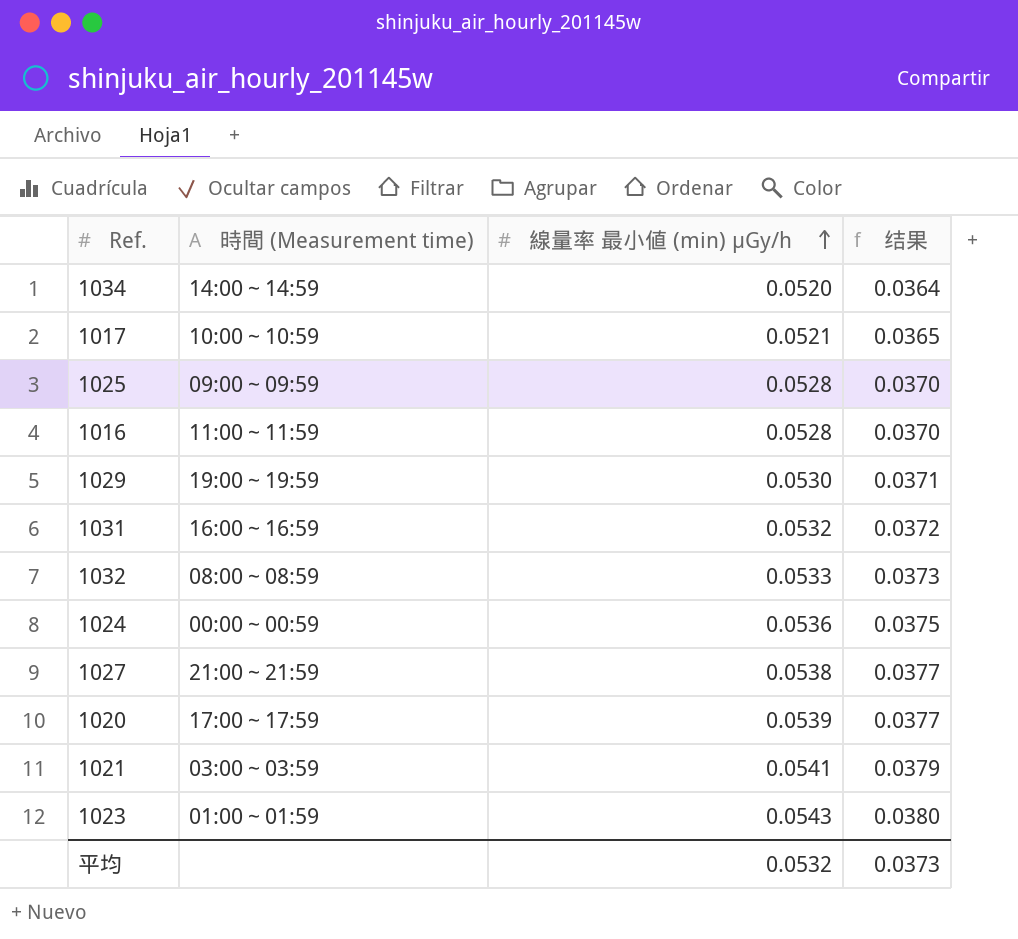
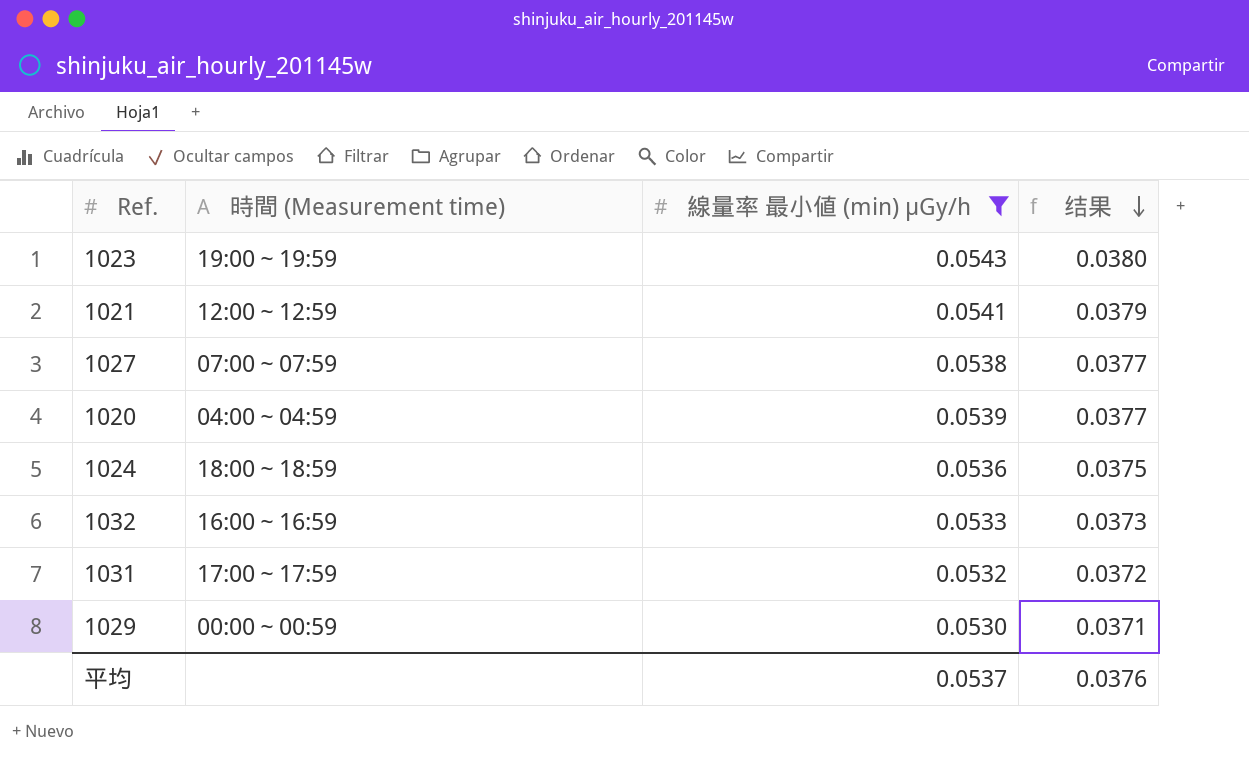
filter: none -> 線量率 最小値 (min) μGy/h >= 0.0530
row order: 線量率 最小値 (min) μGy/h ascending -> 结果 descending
1023 | 時間 (Measurement time): 01:00～01:59 -> 19:00～19:59
1021 | 時間 (Measurement time): 03:00～03:59 -> 12:00～12:59
1027 | 時間 (Measurement time): 21:00～21:59 -> 07:00～07:59
1020 | 時間 (Measurement time): 17:00～17:59 -> 04:00～04:59
1024 | 時間 (Measurement time): 00:00～00:59 -> 18:00～18:59
1032 | 時間 (Measurement time): 08:00～08:59 -> 16:00～16:59
1031 | 時間 (Measurement time): 16:00～16:59 -> 17:00～17:59
1029 | 時間 (Measurement time): 19:00～19:59 -> 00:00～00:59
平均 | 線量率 最小値 (min) μGy/h: 0.0532 -> 0.0537
平均 | 结果: 0.0373 -> 0.0376

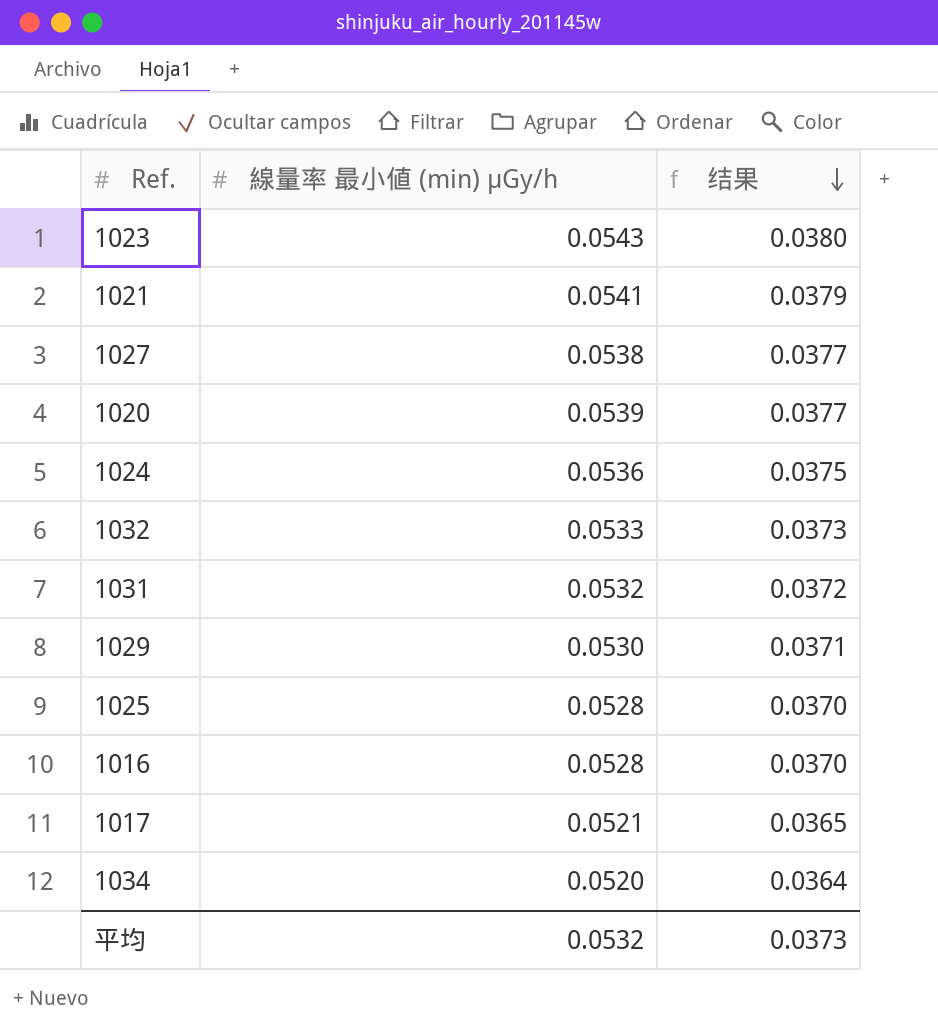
filter: 線量率 最小値 (min) μGy/h >= 0.0530 -> none
column 時間 (Measurement time) | position: 2 -> none
平均 | 線量率 最小値 (min) μGy/h: 0.0537 -> 0.0532
平均 | 结果: 0.0376 -> 0.0373

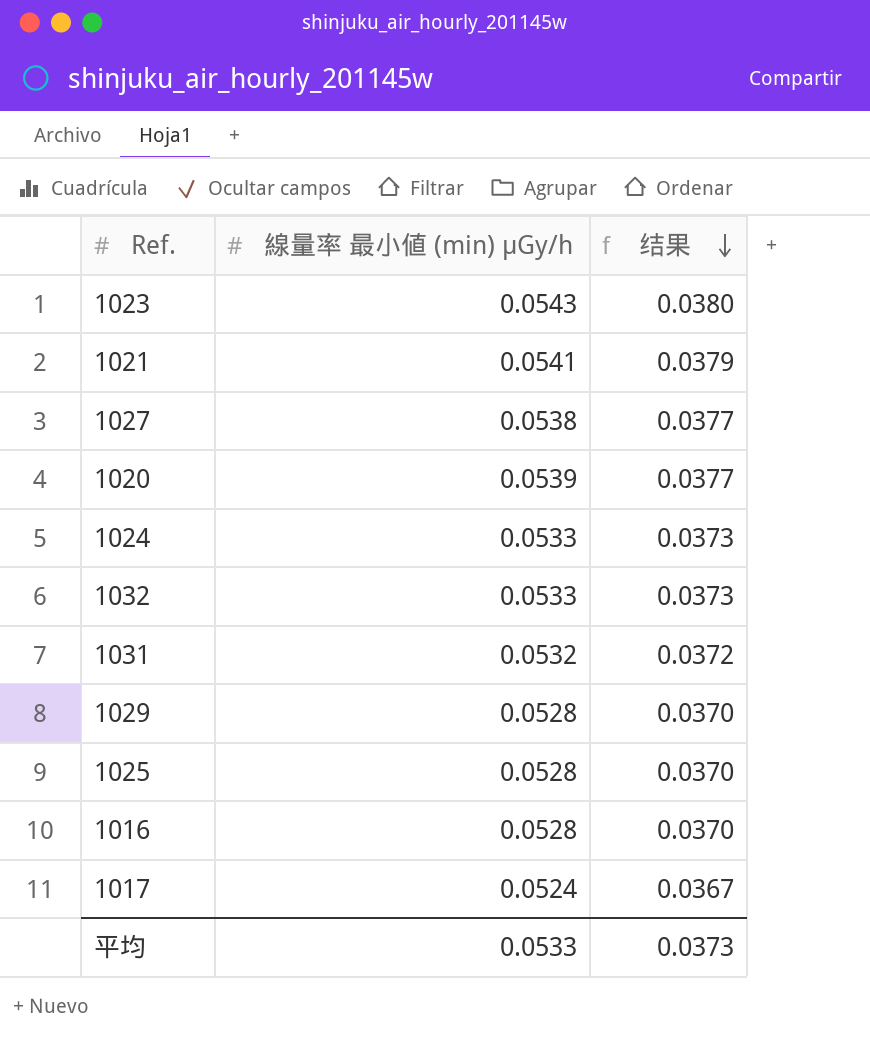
row 1034: 0.0520 | 0.0364 -> none
1024 | 線量率 最小値 (min) μGy/h: 0.0536 -> 0.0533
1024 | 结果: 0.0375 -> 0.0373
1029 | 線量率 最小値 (min) μGy/h: 0.0530 -> 0.0528
1029 | 结果: 0.0371 -> 0.0370
1017 | 線量率 最小値 (min) μGy/h: 0.0521 -> 0.0524
1017 | 结果: 0.0365 -> 0.0367
平均 | 線量率 最小値 (min) μGy/h: 0.0532 -> 0.0533

